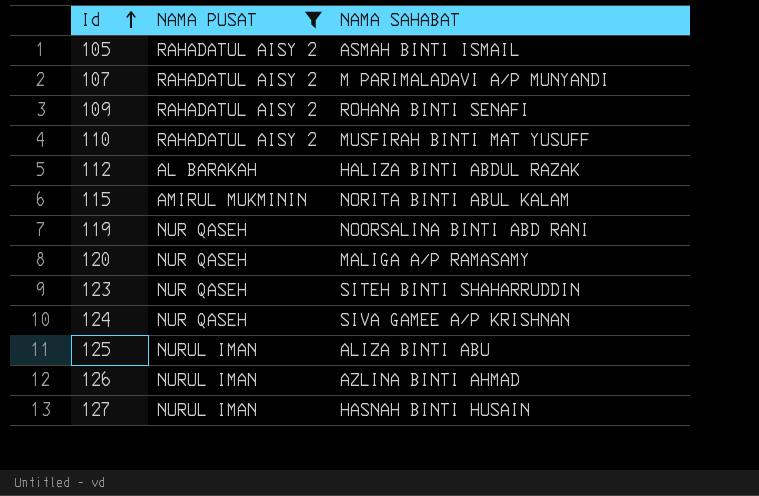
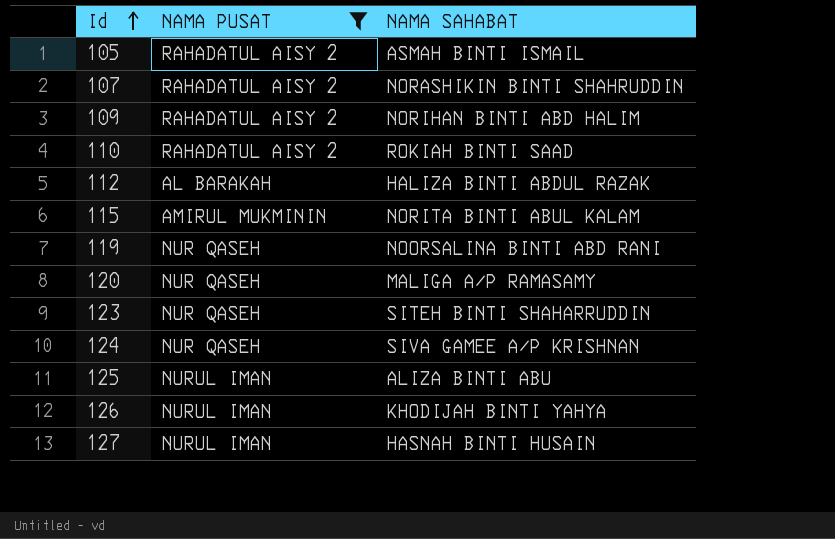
107 | NAMA SAHABAT: M PARIMALADAVI A/P MUNYANDI -> NORASHIKIN BINTI SHAHRUDDIN
109 | NAMA SAHABAT: ROHANA BINTI SENAFI -> NORIHAN BINTI ABD HALIM
110 | NAMA SAHABAT: MUSFIRAH BINTI MAT YUSUFF -> ROKIAH BINTI SAAD
126 | NAMA SAHABAT: AZLINA BINTI AHMAD -> KHODIJAH BINTI YAHYA

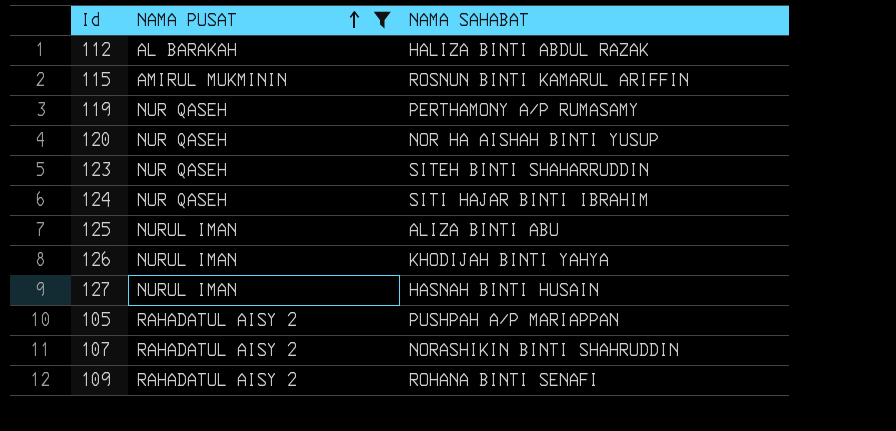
row order: Id ascending -> NAMA PUSAT ascending
row 110: RAHADATUL AISY 2 | ROKIAH BINTI SAAD -> none
115 | NAMA SAHABAT: NORITA BINTI ABUL KALAM -> ROSNUN BINTI KAMARUL ARIFFIN
119 | NAMA SAHABAT: NOORSALINA BINTI ABD RANI -> PERTHAMONY A/P RUMASAMY
120 | NAMA SAHABAT: MALIGA A/P RAMASAMY -> NOR HA AISHAH BINTI YUSUP
124 | NAMA SAHABAT: SIVA GAMEE A/P KRISHNAN -> SITI HAJAR BINTI IBRAHIM
105 | NAMA SAHABAT: ASMAH BINTI ISMAIL -> PUSHPAH A/P MARIAPPAN
109 | NAMA SAHABAT: NORIHAN BINTI ABD HALIM -> ROHANA BINTI SENAFI

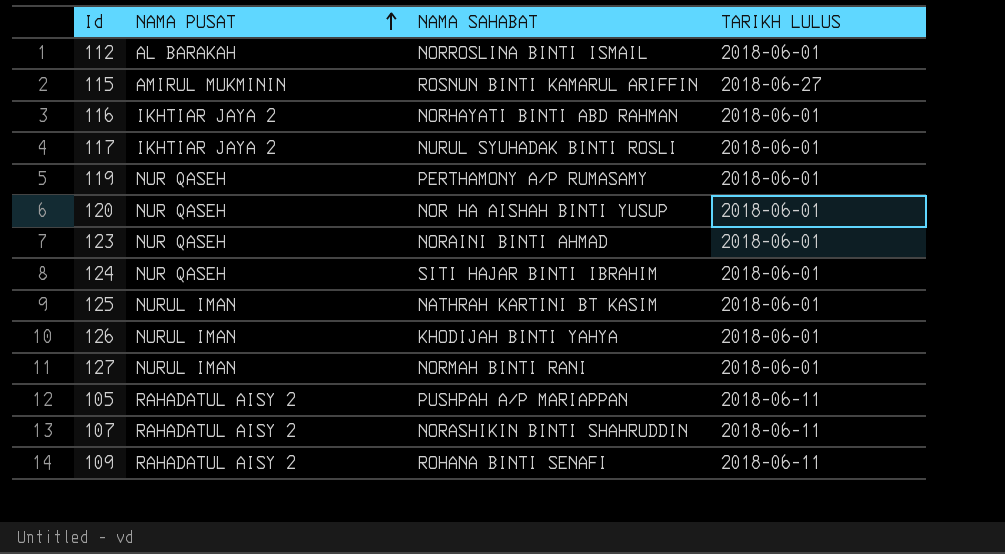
filter: NAMA PUSAT != IKHTIAR JAYA 2 -> none
column TARIKH LULUS | position: none -> 4
112 | NAMA SAHABAT: HALIZA BINTI ABDUL RAZAK -> NORROSLINA BINTI ISMAIL
123 | NAMA SAHABAT: SITEH BINTI SHAHARRUDDIN -> NORAINI BINTI AHMAD
125 | NAMA SAHABAT: ALIZA BINTI ABU -> NATHRAH KARTINI BT KASIM
127 | NAMA SAHABAT: HASNAH BINTI HUSAIN -> NORMAH BINTI RANI

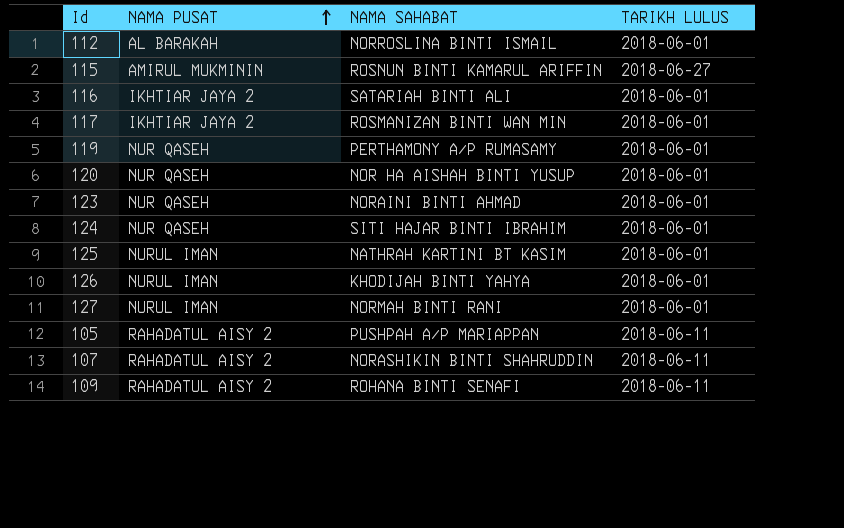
116 | NAMA SAHABAT: NORHAYATI BINTI ABD RAHMAN -> SATARIAH BINTI ALI
117 | NAMA SAHABAT: NURUL SYUHADAK BINTI ROSLI -> ROSMANIZAN BINTI WAN MIN

